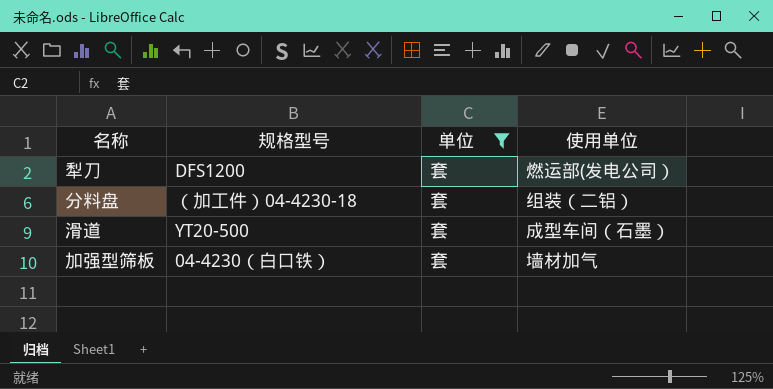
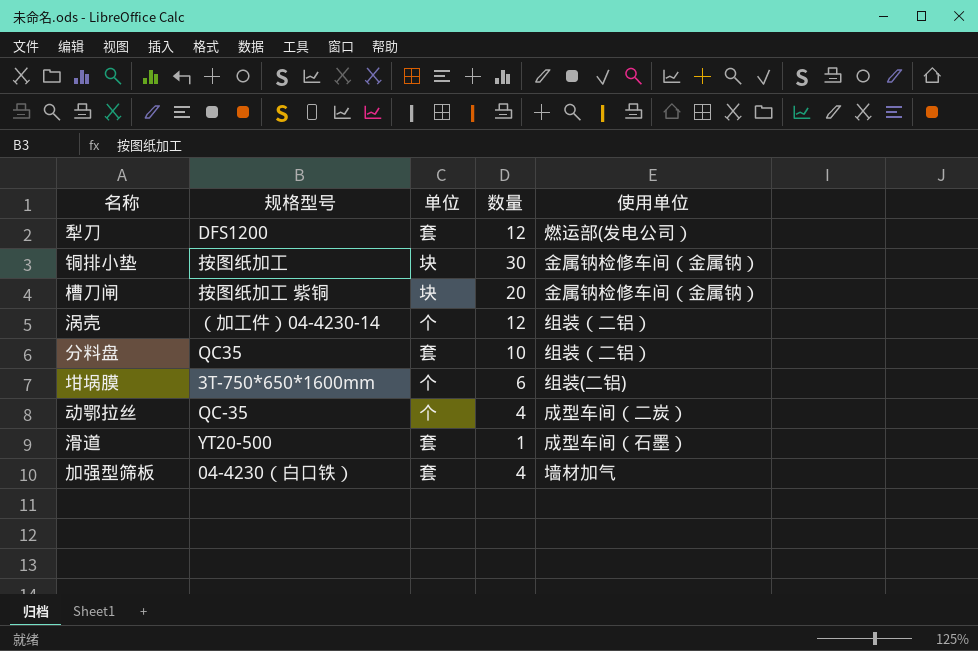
filter: 单位 = 套 -> none
column 数量 | position: none -> 4
分料盘 | 规格型号: （加工件）04-4230-18 -> QC35

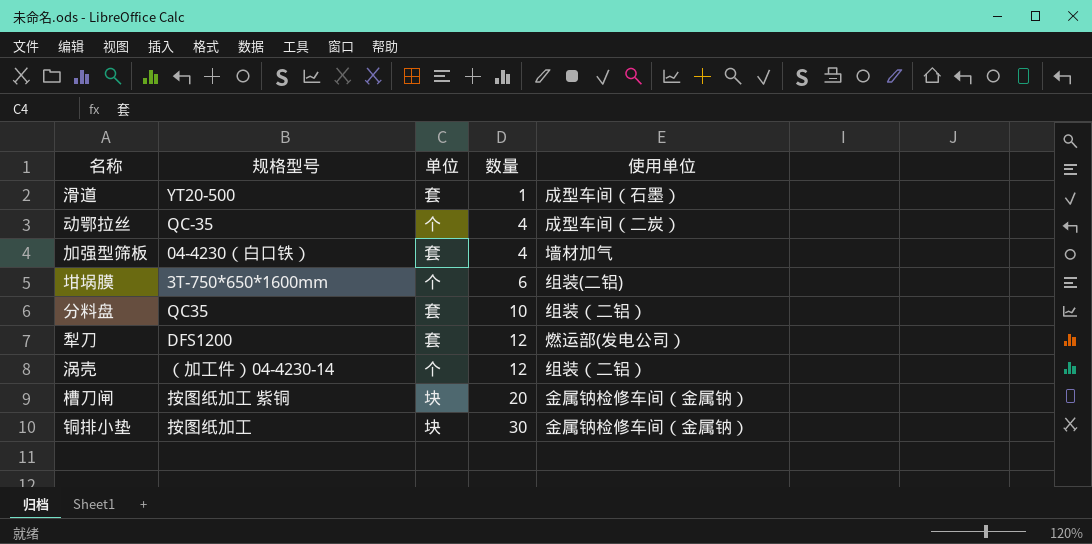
row order: none -> 数量 ascending

